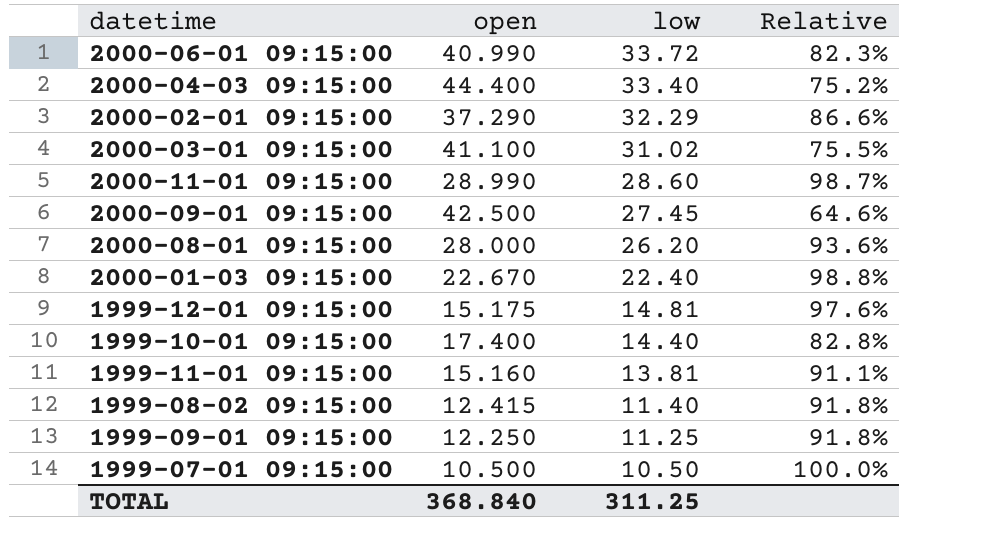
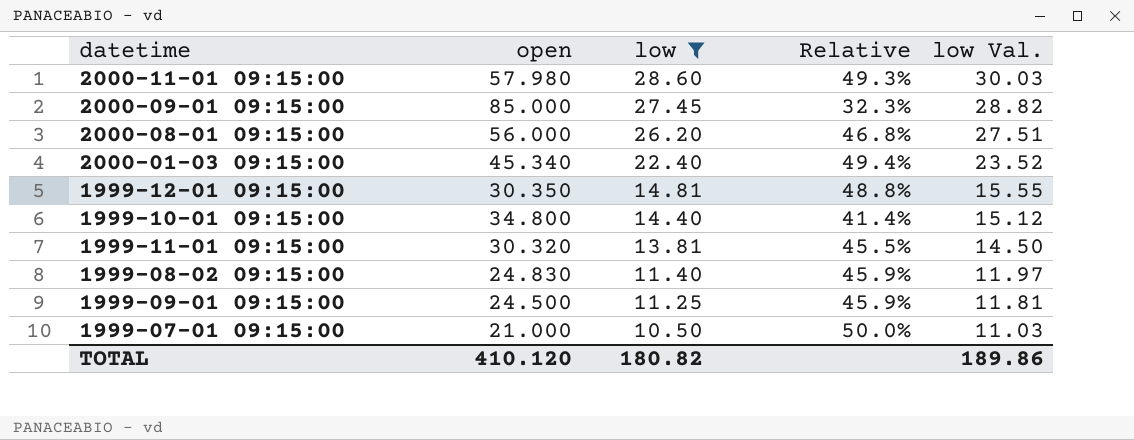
filter: none -> low <= 28.60
column low Val. | formula: none -> [low] * 1.05
2000-11-01 09:15:00 | open: 28.990 -> 57.980
2000-11-01 09:15:00 | Relative: 98.7% -> 49.3%
2000-09-01 09:15:00 | open: 42.500 -> 85.000
2000-09-01 09:15:00 | Relative: 64.6% -> 32.3%
2000-08-01 09:15:00 | open: 28.000 -> 56.000
2000-08-01 09:15:00 | Relative: 93.6% -> 46.8%
2000-01-03 09:15:00 | open: 22.670 -> 45.340
2000-01-03 09:15:00 | Relative: 98.8% -> 49.4%
1999-12-01 09:15:00 | open: 15.175 -> 30.350
1999-12-01 09:15:00 | Relative: 97.6% -> 48.8%
1999-10-01 09:15:00 | open: 17.400 -> 34.800
1999-10-01 09:15:00 | Relative: 82.8% -> 41.4%
1999-11-01 09:15:00 | open: 15.160 -> 30.320
1999-11-01 09:15:00 | Relative: 91.1% -> 45.5%
1999-08-02 09:15:00 | open: 12.415 -> 24.830
1999-08-02 09:15:00 | Relative: 91.8% -> 45.9%
1999-09-01 09:15:00 | open: 12.250 -> 24.500
1999-09-01 09:15:00 | Relative: 91.8% -> 45.9%
1999-07-01 09:15:00 | open: 10.500 -> 21.000
1999-07-01 09:15:00 | Relative: 100.0% -> 50.0%
TOTAL | open: 368.840 -> 410.120
TOTAL | low: 311.25 -> 180.82

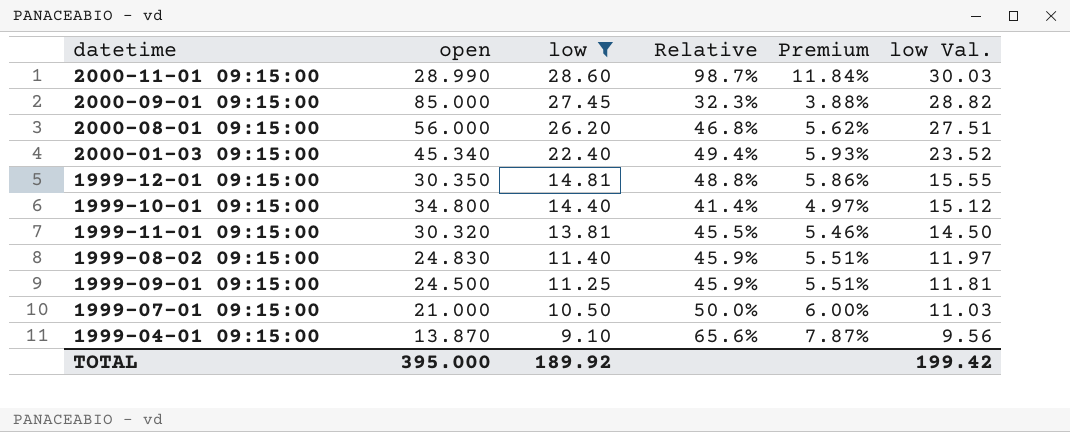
column Premium | formula: none -> [Relative] * 0.12
2000-11-01 09:15:00 | open: 57.980 -> 28.990
2000-11-01 09:15:00 | Relative: 49.3% -> 98.7%
row 1999-04-01 09:15:00: none -> 13.870 | 9.10 | 65.6% | 7.87% | 9.56
TOTAL | open: 410.120 -> 395.000
TOTAL | low: 180.82 -> 189.92
TOTAL | low Val.: 189.86 -> 199.42

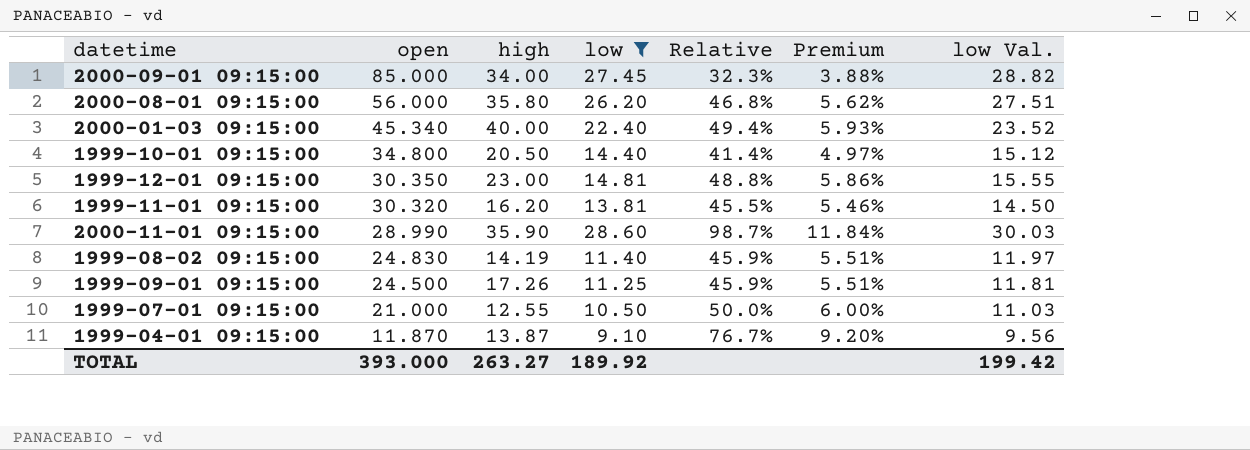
row order: low descending -> open descending
column high | position: none -> 3
1999-04-01 09:15:00 | open: 13.870 -> 11.870
1999-04-01 09:15:00 | Relative: 65.6% -> 76.7%
1999-04-01 09:15:00 | Premium: 7.87% -> 9.20%
TOTAL | open: 395.000 -> 393.000

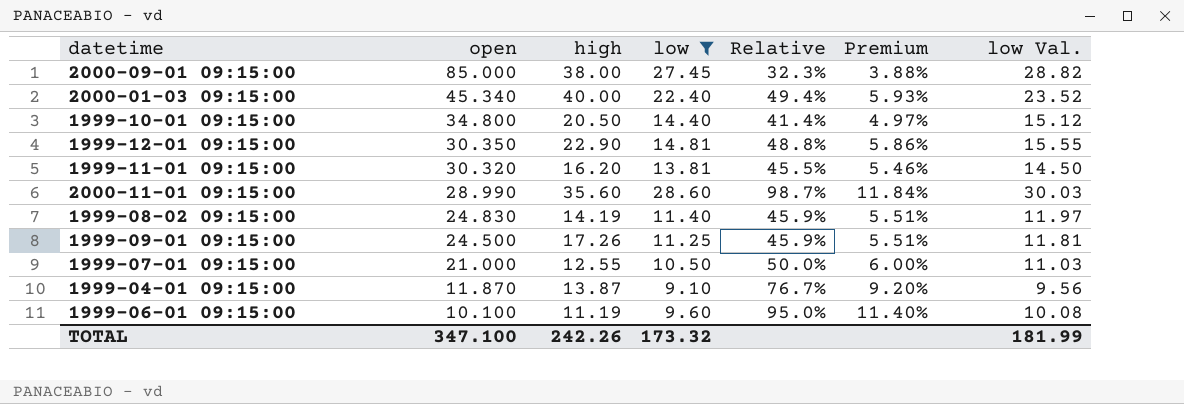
row 2000-08-01 09:15:00: 56.000 | 35.80 | 26.20 | 46.8% | 5.62% | 27.51 -> none
2000-09-01 09:15:00 | high: 34.00 -> 38.00
1999-12-01 09:15:00 | high: 23.00 -> 22.90
2000-11-01 09:15:00 | high: 35.90 -> 35.60
row 1999-06-01 09:15:00: none -> 10.100 | 11.19 | 9.60 | 95.0% | 11.40% | 10.08
TOTAL | open: 393.000 -> 347.100
TOTAL | high: 263.27 -> 242.26
TOTAL | low: 189.92 -> 173.32
TOTAL | low Val.: 199.42 -> 181.99

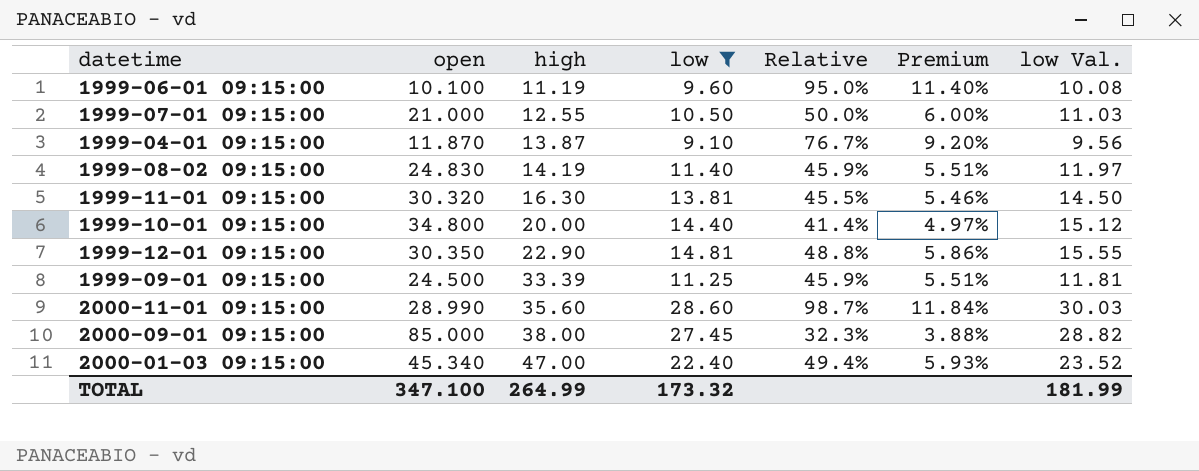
row order: open descending -> high ascending
1999-11-01 09:15:00 | high: 16.20 -> 16.30
1999-10-01 09:15:00 | high: 20.50 -> 20.00
1999-09-01 09:15:00 | high: 17.26 -> 33.39
2000-01-03 09:15:00 | high: 40.00 -> 47.00
TOTAL | high: 242.26 -> 264.99

